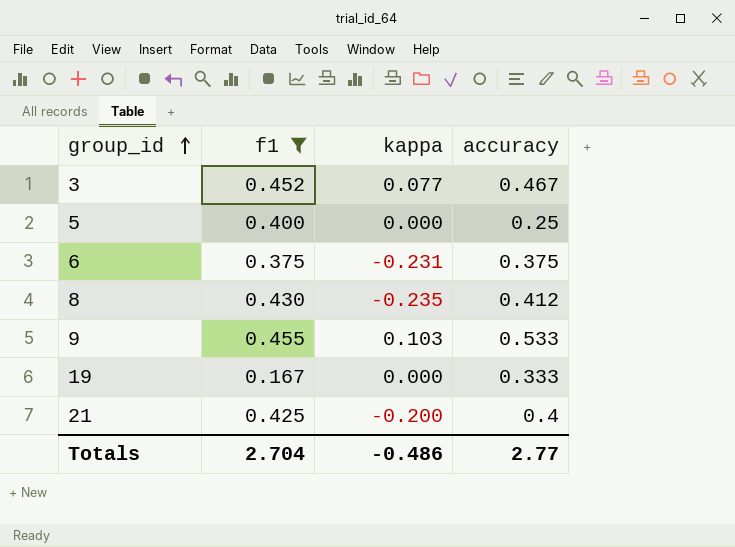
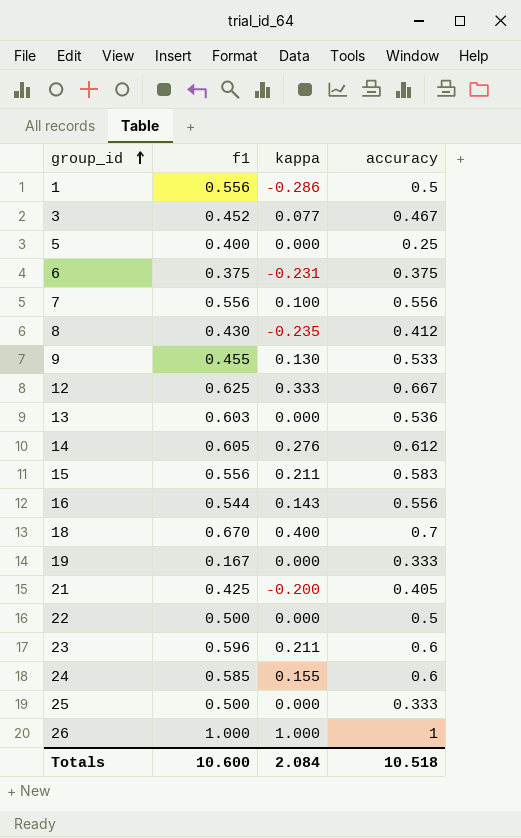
filter: f1 <= 0.455 -> none
9 | kappa: 0.103 -> 0.130
21 | accuracy: 0.4 -> 0.405
Totals | f1: 2.704 -> 10.600
Totals | kappa: -0.486 -> 2.084
Totals | accuracy: 2.77 -> 10.518

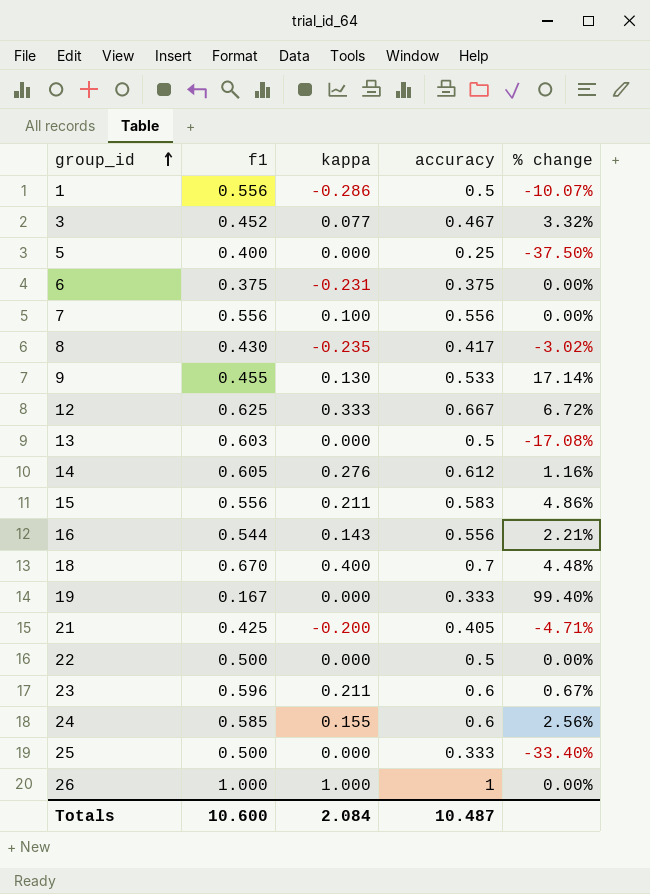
column % change | formula: none -> ([accuracy] - [f1]) / [f1]
8 | accuracy: 0.412 -> 0.417
13 | accuracy: 0.536 -> 0.5
Totals | accuracy: 10.518 -> 10.487

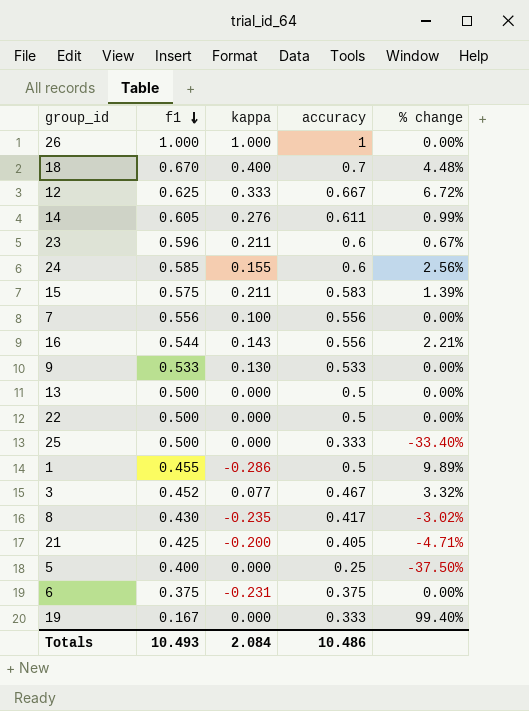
row order: group_id ascending -> f1 descending
14 | accuracy: 0.612 -> 0.611
14 | % change: 1.16% -> 0.99%
15 | f1: 0.556 -> 0.575
15 | % change: 4.86% -> 1.39%
9 | f1: 0.455 -> 0.533
9 | % change: 17.14% -> 0.00%
13 | f1: 0.603 -> 0.500
13 | % change: -17.08% -> 0.00%
1 | f1: 0.556 -> 0.455
1 | % change: -10.07% -> 9.89%
Totals | f1: 10.600 -> 10.493
Totals | accuracy: 10.487 -> 10.486

